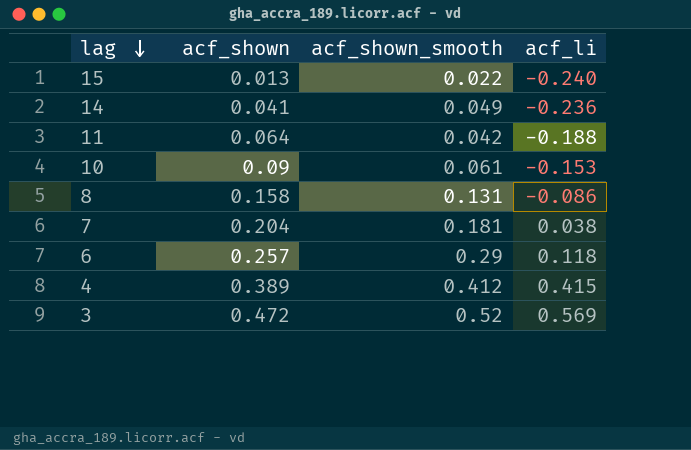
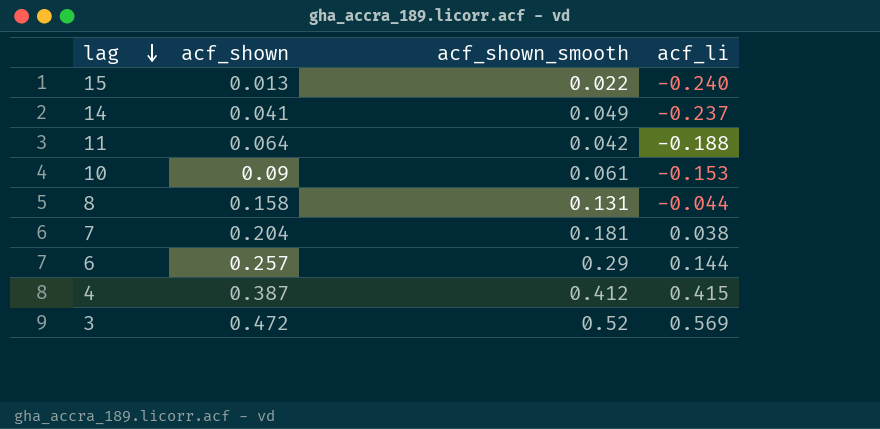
14 | acf_li: -0.236 -> -0.237
8 | acf_li: -0.086 -> -0.044
6 | acf_li: 0.118 -> 0.144
4 | acf_shown: 0.389 -> 0.387

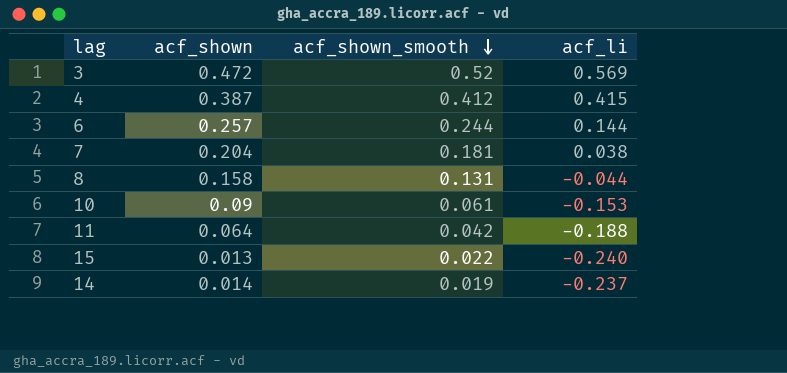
row order: lag descending -> acf_shown_smooth descending
6 | acf_shown_smooth: 0.29 -> 0.244
14 | acf_shown: 0.041 -> 0.014
14 | acf_shown_smooth: 0.049 -> 0.019

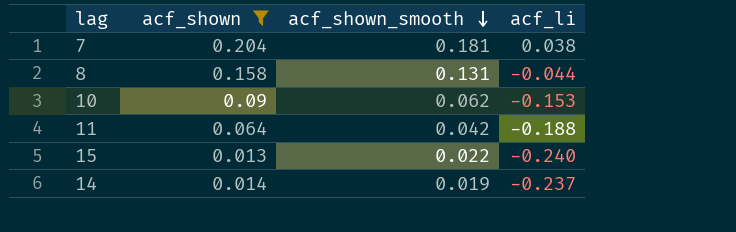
filter: none -> acf_shown <= 0.204
10 | acf_shown_smooth: 0.061 -> 0.062

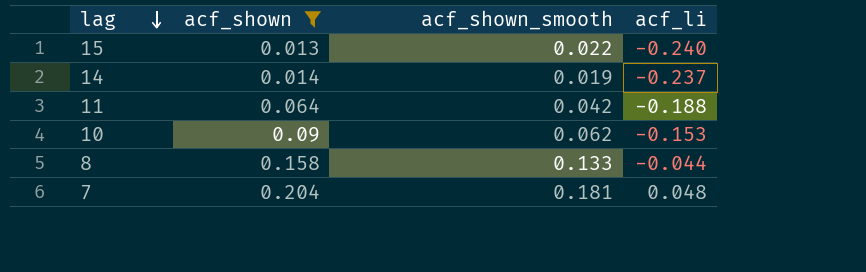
row order: acf_shown_smooth descending -> lag descending
8 | acf_shown_smooth: 0.131 -> 0.133
7 | acf_li: 0.038 -> 0.048

